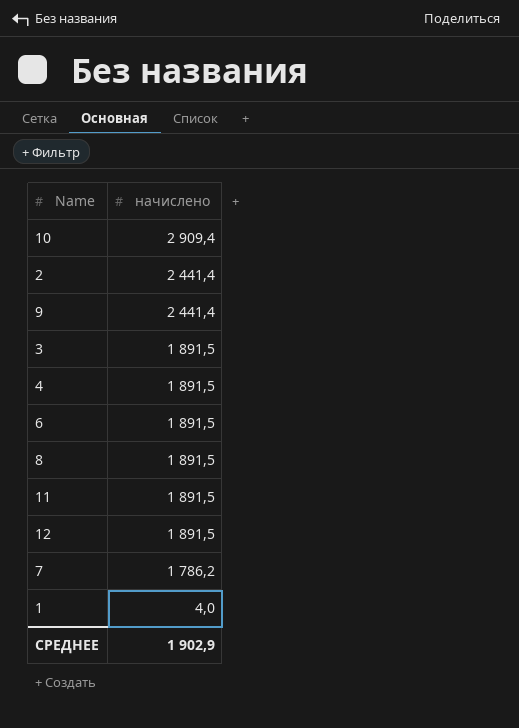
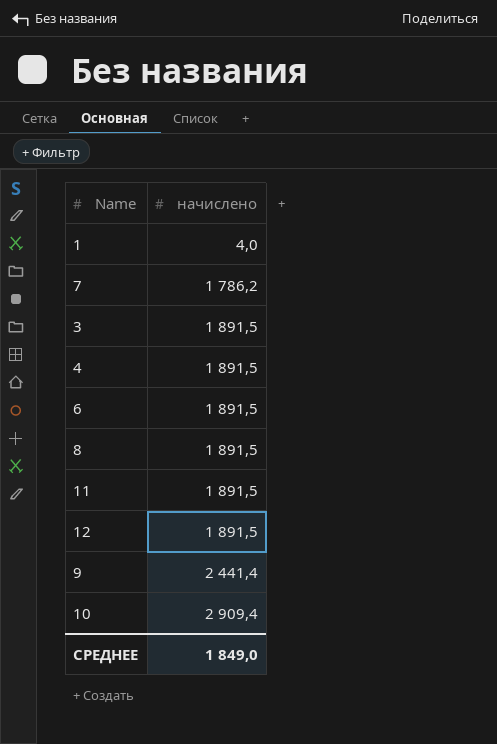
row order: начислено descending -> начислено ascending
row 2: 2 441,4 -> none
СРЕДНЕЕ | начислено: 1 902,9 -> 1 849,0

